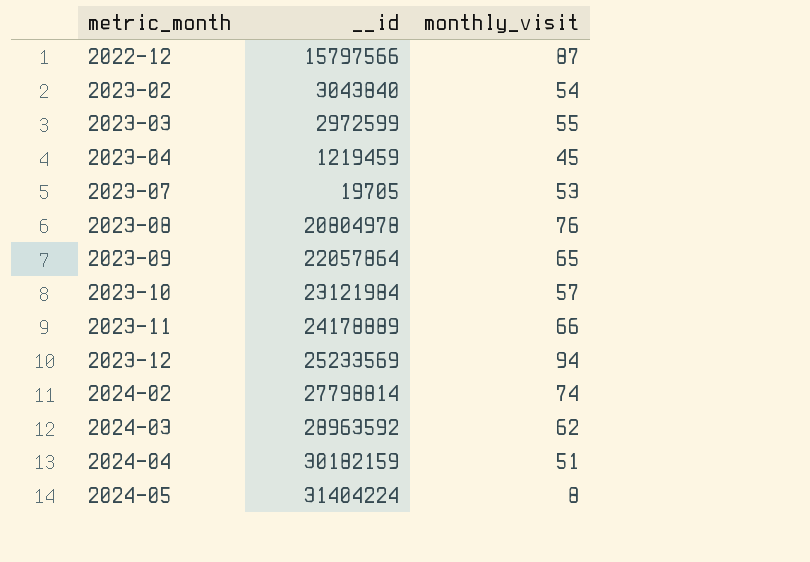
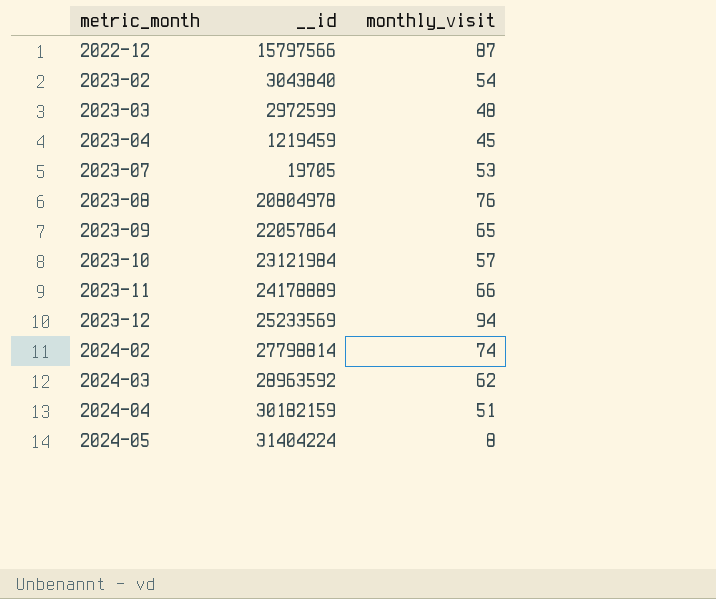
2023-03 | monthly_visit: 55 -> 48

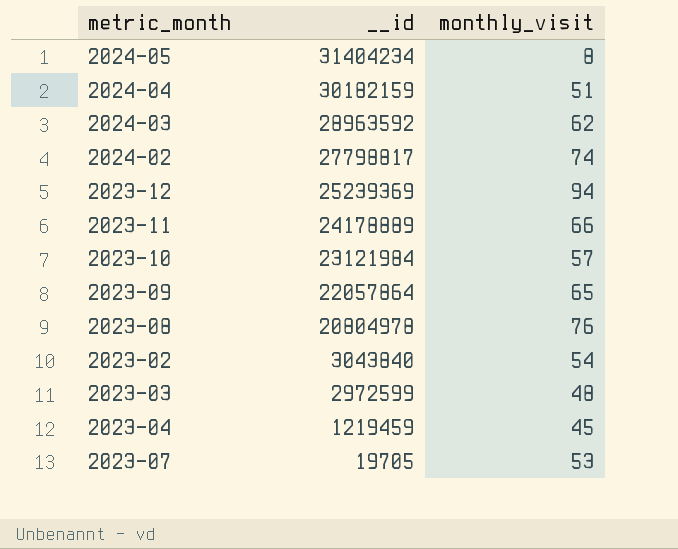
row order: metric_month ascending -> __id descending
row 2022-12: 15797566 | 87 -> none
2024-05 | __id: 31404224 -> 31404234
2024-02 | __id: 27798814 -> 27798817
2023-12 | __id: 25233569 -> 25239369

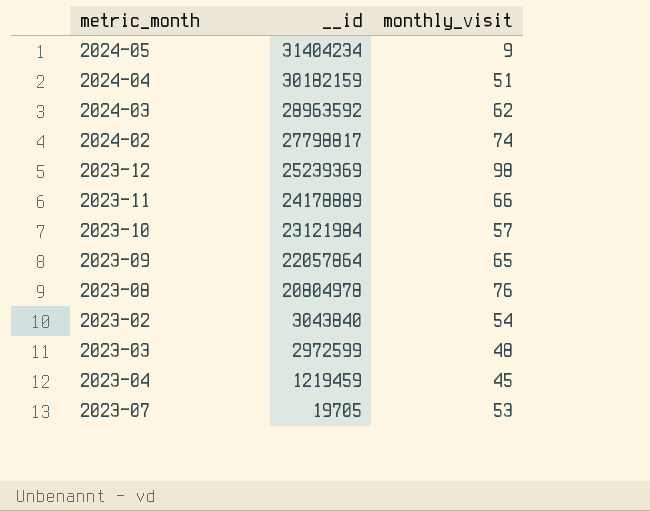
2024-05 | monthly_visit: 8 -> 9
2023-12 | monthly_visit: 94 -> 98

